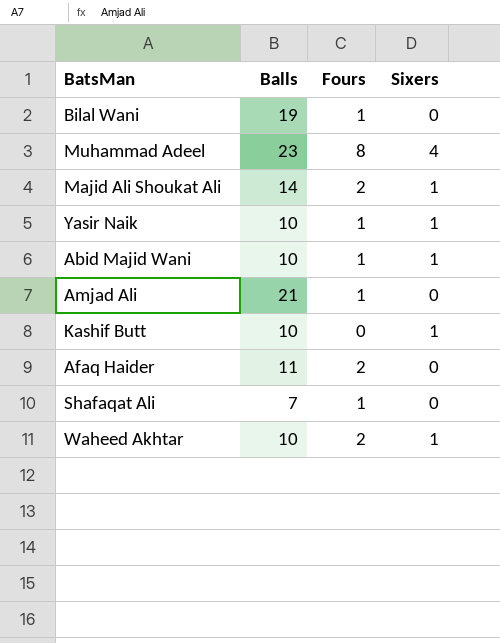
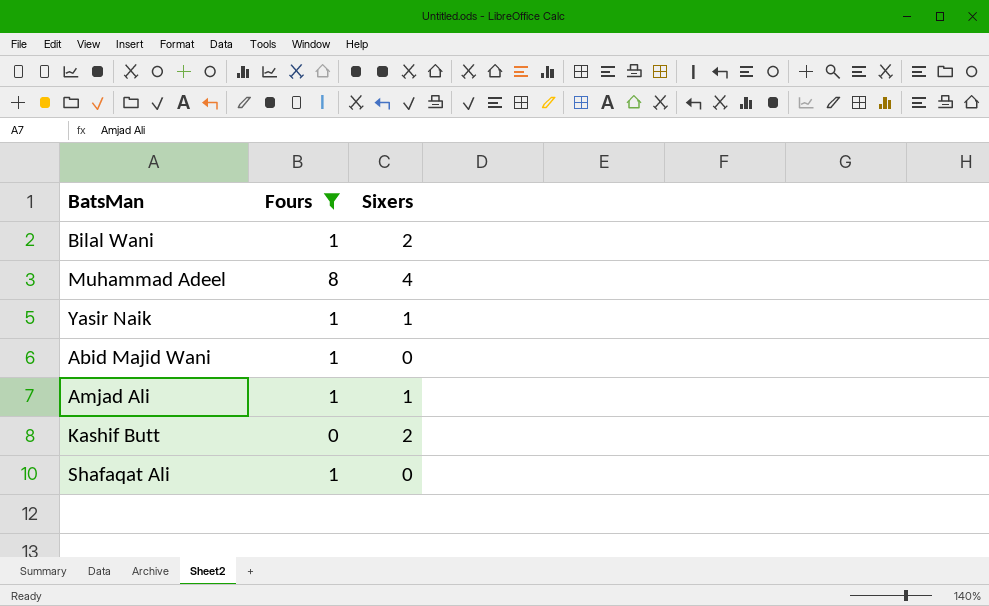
filter: none -> Fours != 2
column Balls | position: 2 -> none
Bilal Wani | Sixers: 0 -> 2
Abid Majid Wani | Sixers: 1 -> 0
Amjad Ali | Sixers: 0 -> 1
Kashif Butt | Sixers: 1 -> 2

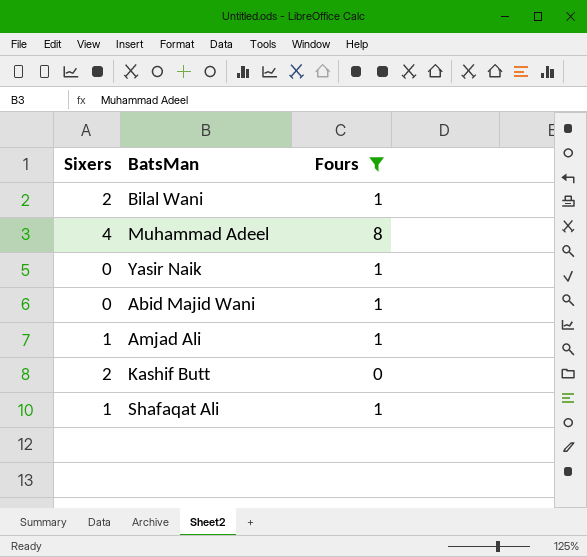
column Sixers | position: 3 -> 1
Yasir Naik | Sixers: 1 -> 0
Shafaqat Ali | Sixers: 0 -> 1

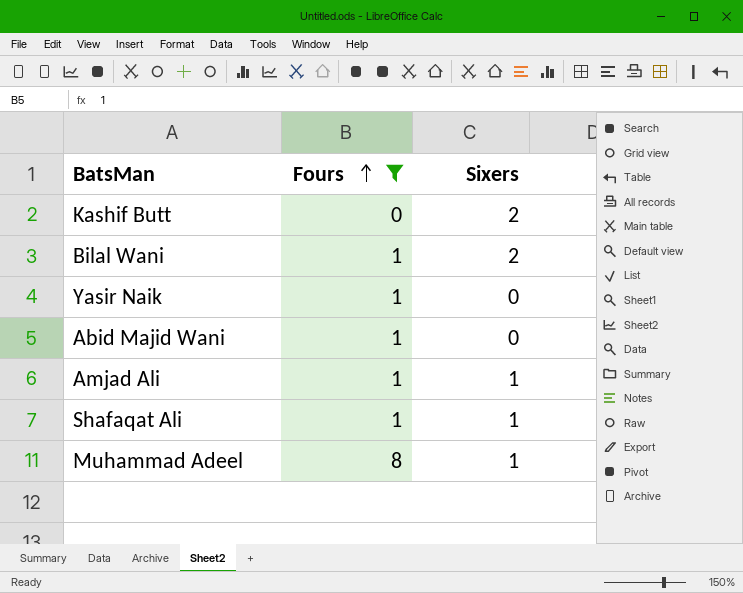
row order: none -> Fours ascending
column Sixers | position: 1 -> 3
Muhammad Adeel | Sixers: 4 -> 1

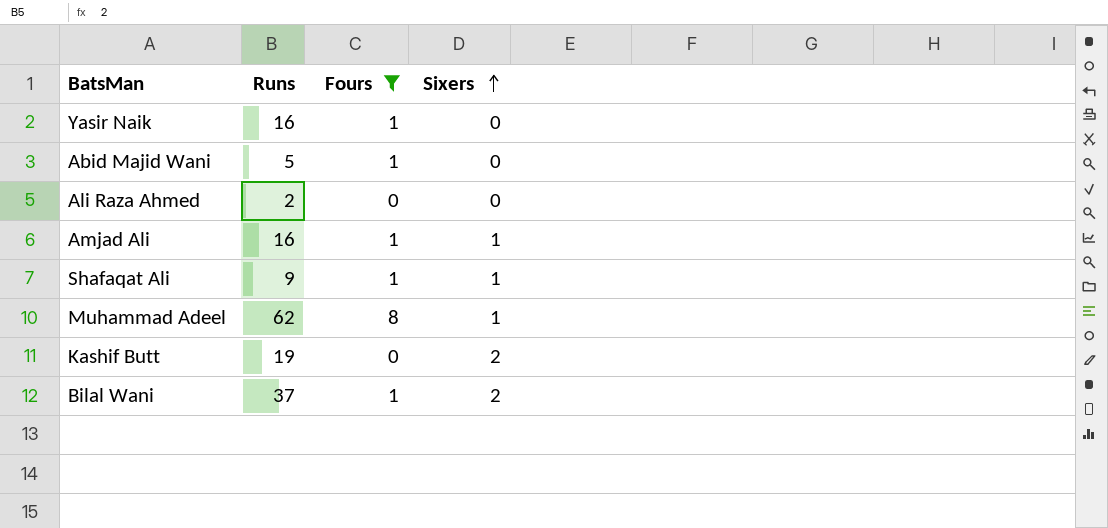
row order: Fours ascending -> Sixers ascending
column Runs | position: none -> 2
row Ali Raza Ahmed: none -> 2 | 0 | 0

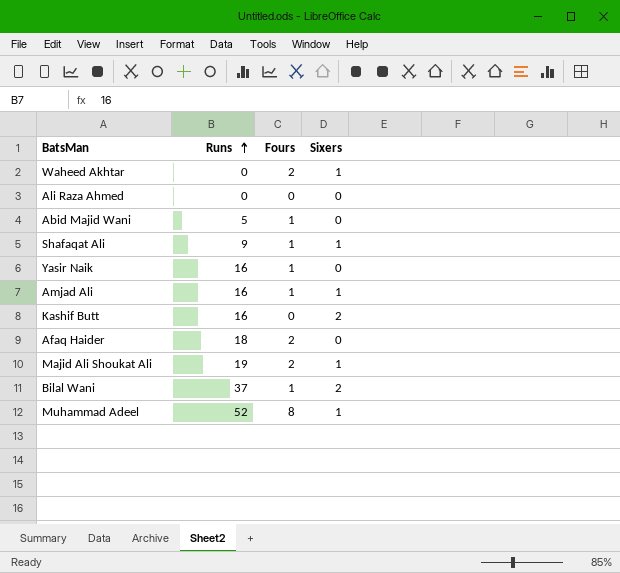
filter: Fours != 2 -> none
row order: Sixers ascending -> Runs ascending
Ali Raza Ahmed | Runs: 2 -> 0
Kashif Butt | Runs: 19 -> 16
Muhammad Adeel | Runs: 62 -> 52

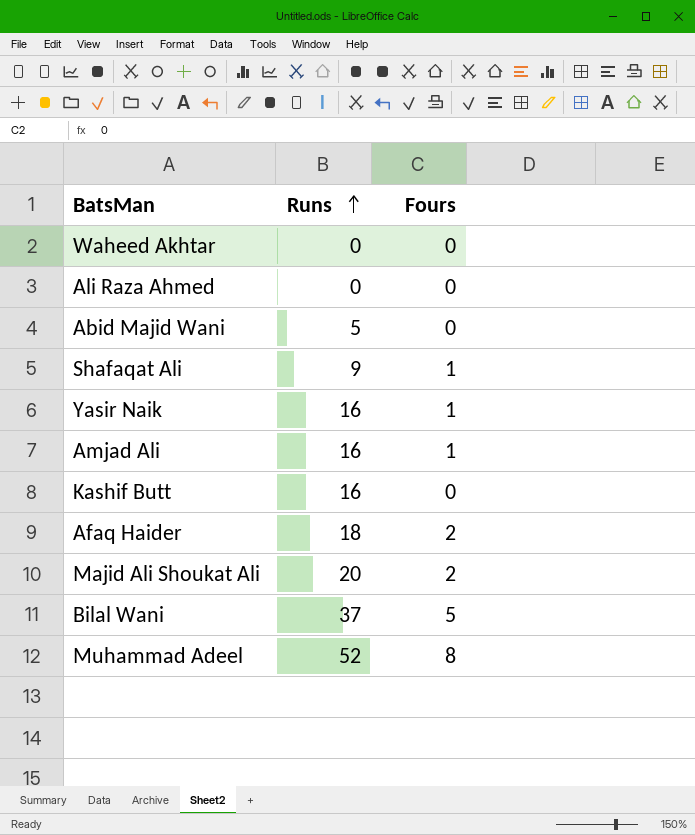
column Sixers | position: 4 -> none
Waheed Akhtar | Fours: 2 -> 0
Abid Majid Wani | Fours: 1 -> 0
Majid Ali Shoukat Ali | Runs: 19 -> 20
Bilal Wani | Fours: 1 -> 5

